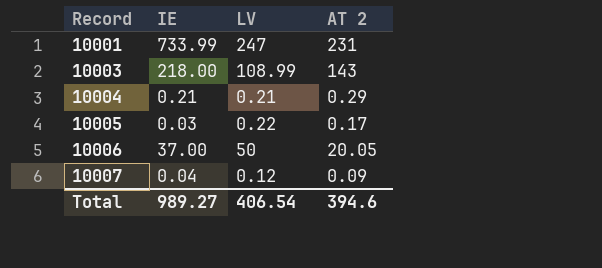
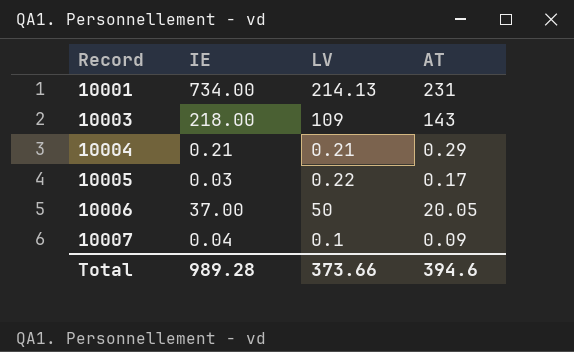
column name: AT 2 -> AT
10001 | IE: 733.99 -> 734.00
10001 | LV: 247 -> 214.13
10003 | LV: 108.99 -> 109
10007 | LV: 0.12 -> 0.1
Total | IE: 989.27 -> 989.28
Total | LV: 406.54 -> 373.66

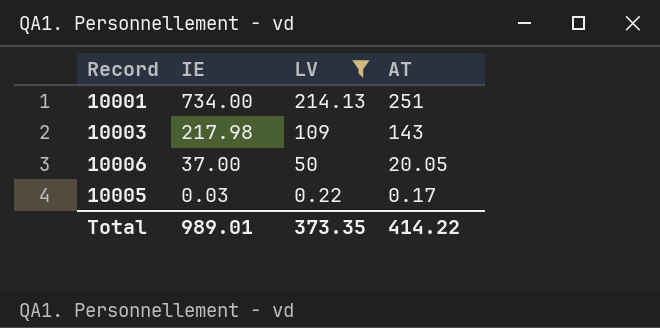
filter: none -> LV >= 0.22
row order: Record ascending -> IE descending
10001 | AT: 231 -> 251
10003 | IE: 218.00 -> 217.98
Total | IE: 989.28 -> 989.01
Total | LV: 373.66 -> 373.35
Total | AT: 394.6 -> 414.22

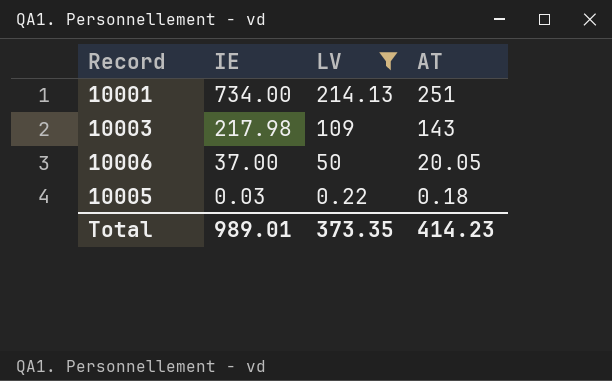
10005 | AT: 0.17 -> 0.18
Total | AT: 414.22 -> 414.23

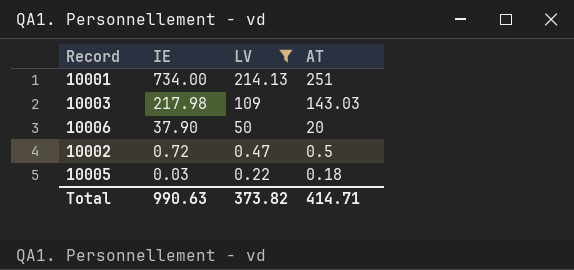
10003 | AT: 143 -> 143.03
10006 | IE: 37.00 -> 37.90
10006 | AT: 20.05 -> 20
row 10002: none -> 0.72 | 0.47 | 0.5
Total | IE: 989.01 -> 990.63
Total | LV: 373.35 -> 373.82
Total | AT: 414.23 -> 414.71

